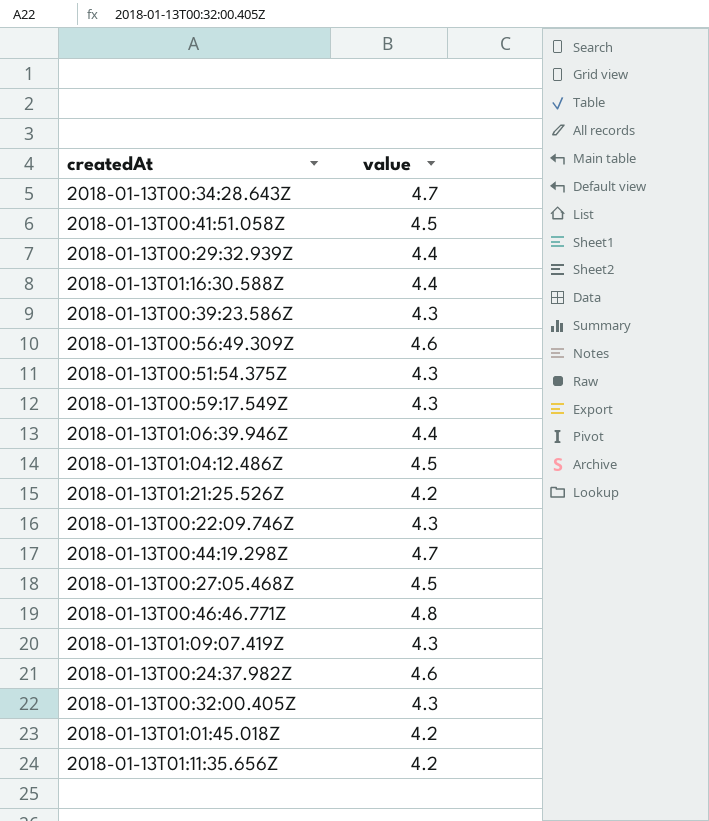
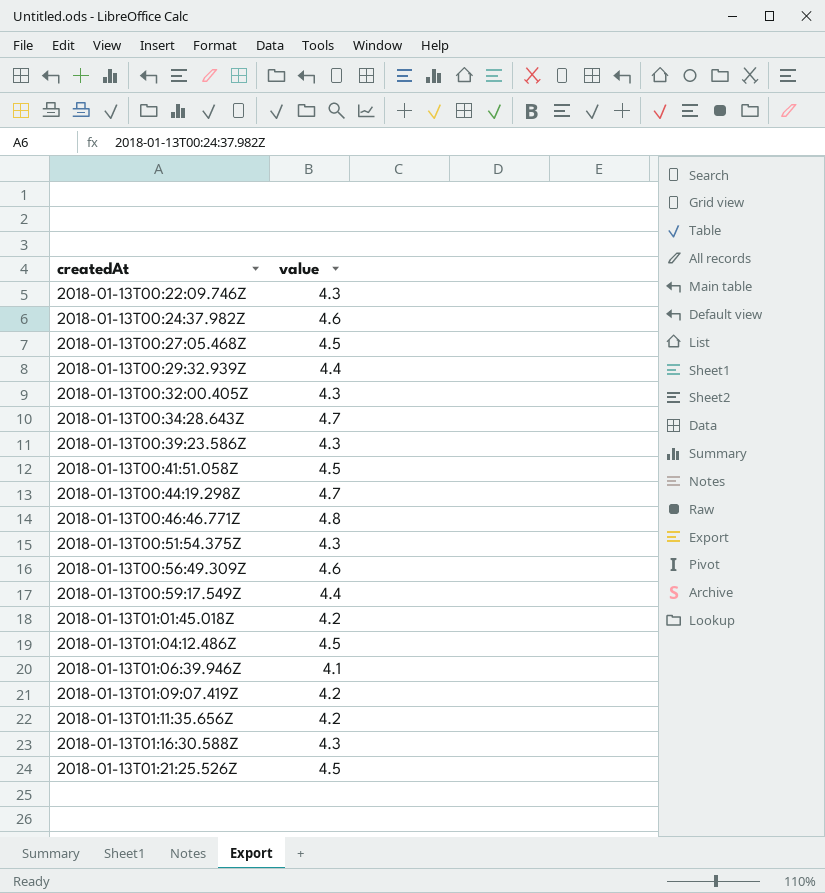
row order: none -> createdAt ascending
2018-01-13T00:59:17.549Z | value: 4.3 -> 4.4
2018-01-13T01:06:39.946Z | value: 4.4 -> 4.1
2018-01-13T01:09:07.419Z | value: 4.3 -> 4.2
2018-01-13T01:16:30.588Z | value: 4.4 -> 4.3
2018-01-13T01:21:25.526Z | value: 4.2 -> 4.5

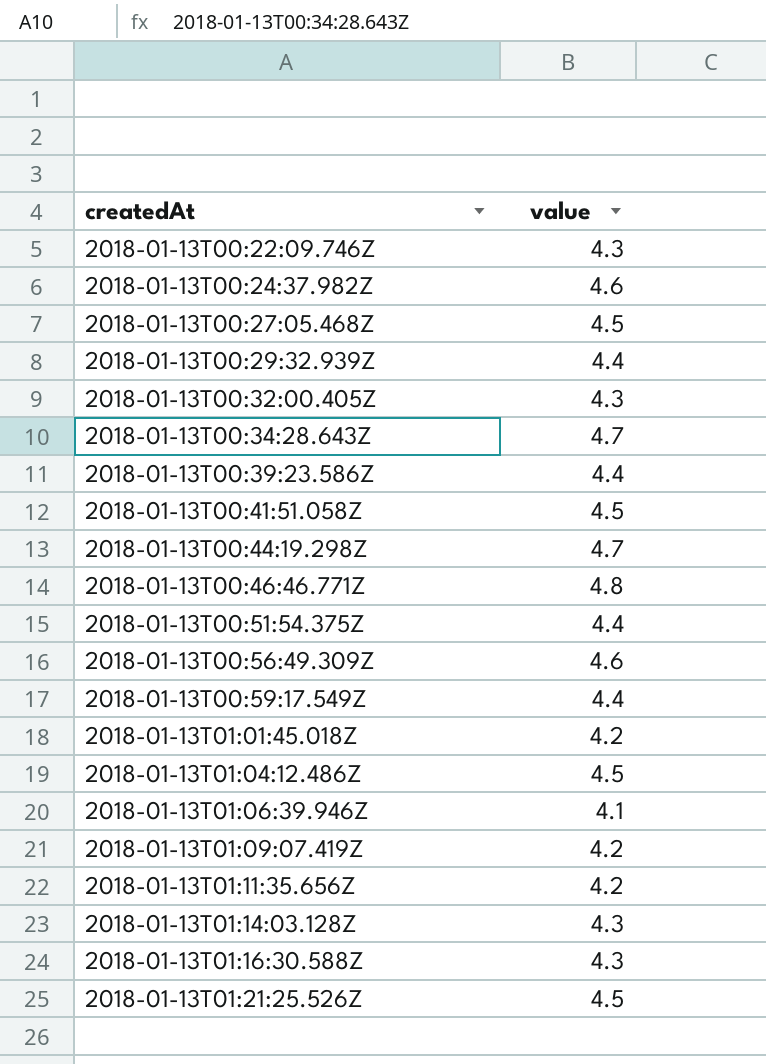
2018-01-13T00:39:23.586Z | value: 4.3 -> 4.4
2018-01-13T00:51:54.375Z | value: 4.3 -> 4.4
row 2018-01-13T01:14:03.128Z: none -> 4.3

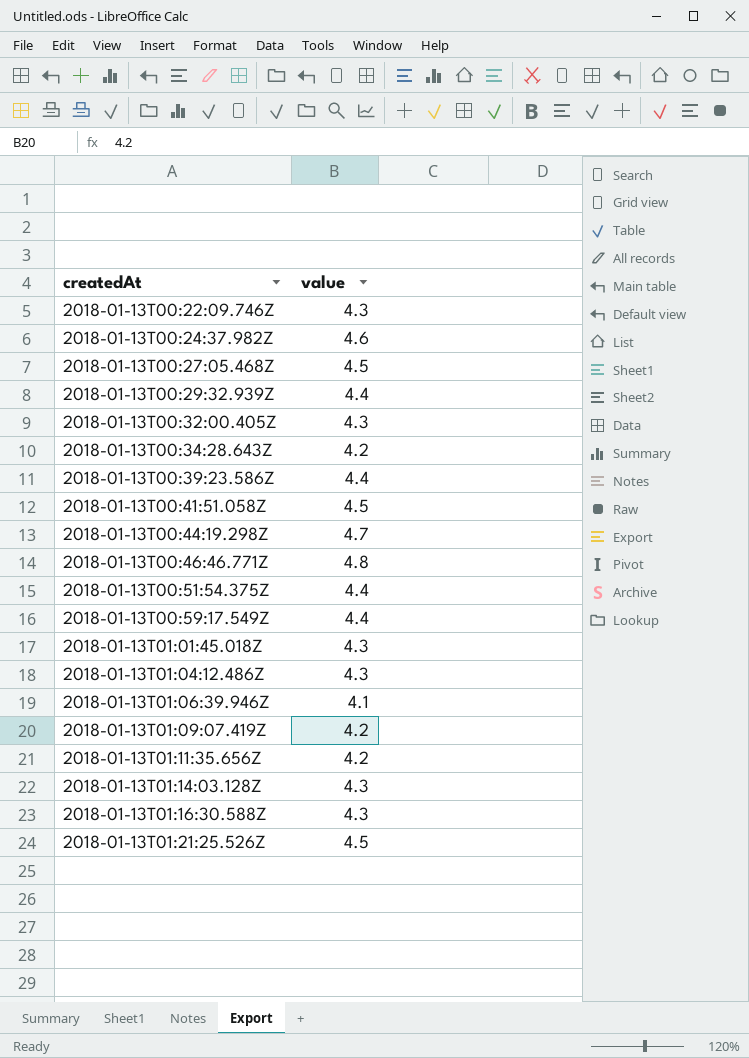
row 2018-01-13T00:56:49.309Z: 4.6 -> none
2018-01-13T00:34:28.643Z | value: 4.7 -> 4.2
2018-01-13T01:01:45.018Z | value: 4.2 -> 4.3
2018-01-13T01:04:12.486Z | value: 4.5 -> 4.3

